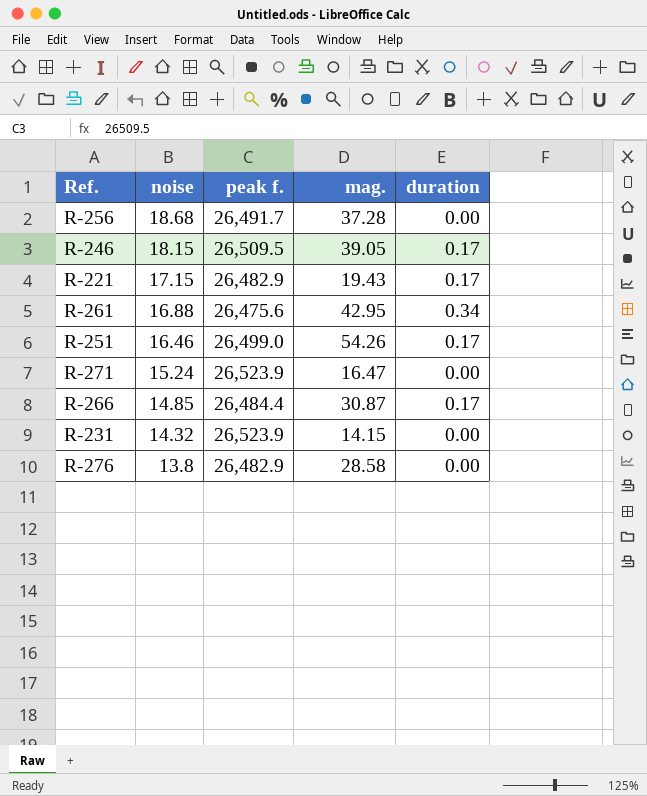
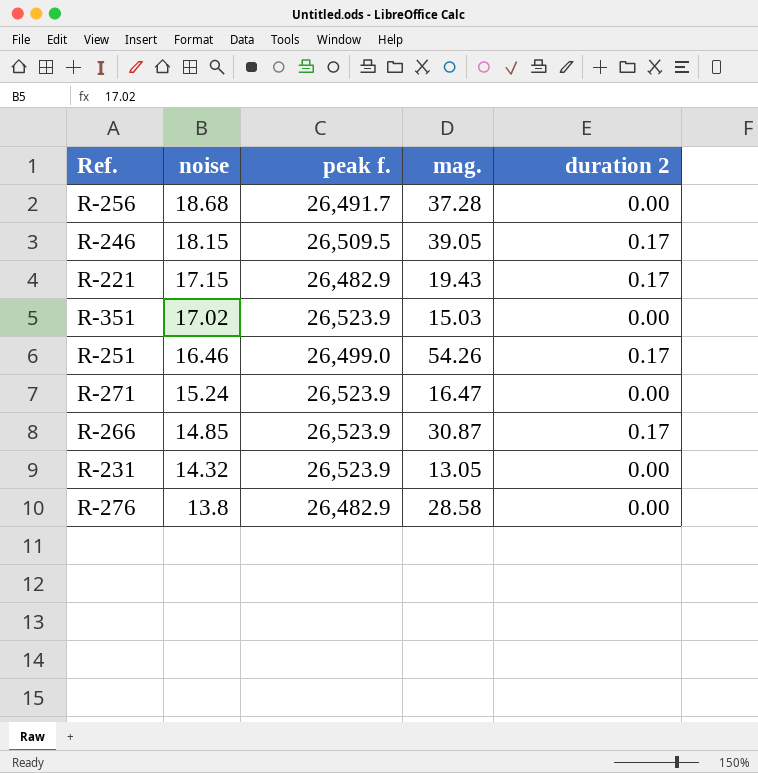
column name: duration -> duration 2
row R-261: 16.88 | 26,475.6 | 42.95 | 0.34 -> none
row R-351: none -> 17.02 | 26,523.9 | 15.03 | 0.00
R-266 | peak f.: 26,484.4 -> 26,523.9
R-231 | mag.: 14.15 -> 13.05

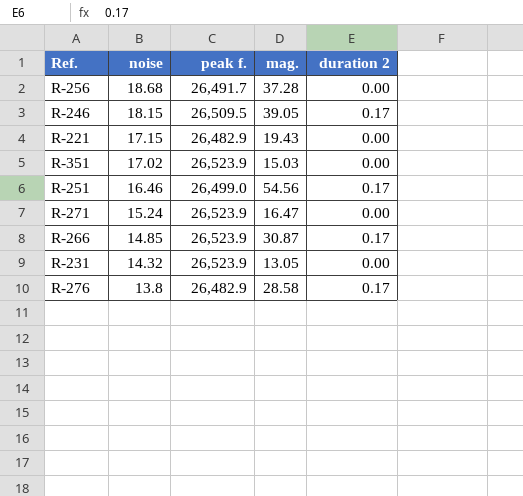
R-221 | duration 2: 0.17 -> 0.00
R-251 | mag.: 54.26 -> 54.56
R-276 | duration 2: 0.00 -> 0.17

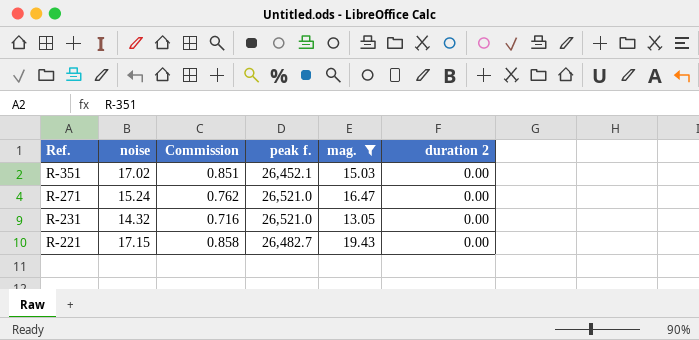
filter: none -> mag. <= 19.43
row order: noise descending -> Ref. descending
column Commission | formula: none -> [noise] * 0.05
R-351 | peak f.: 26,523.9 -> 26,452.1
R-271 | peak f.: 26,523.9 -> 26,521.0
R-231 | peak f.: 26,523.9 -> 26,521.0
R-221 | peak f.: 26,482.9 -> 26,482.7

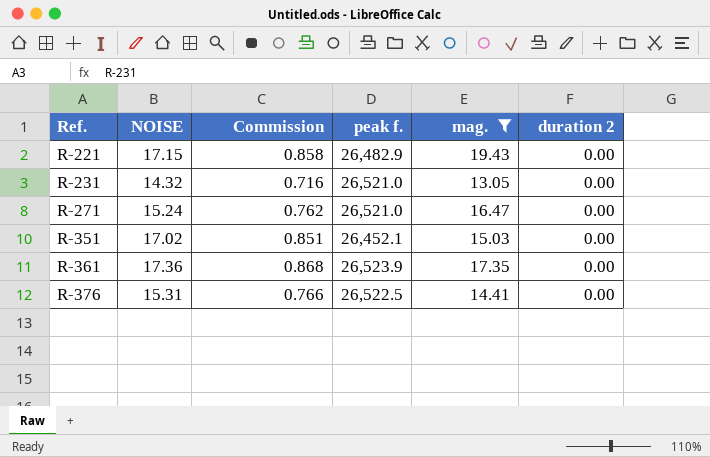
row order: Ref. descending -> Ref. ascending
column name: noise -> NOISE
R-221 | peak f.: 26,482.7 -> 26,482.9
row R-361: none -> 17.36 | 0.868 | 26,523.9 | 17.35 | 0.00
row R-376: none -> 15.31 | 0.766 | 26,522.5 | 14.41 | 0.00

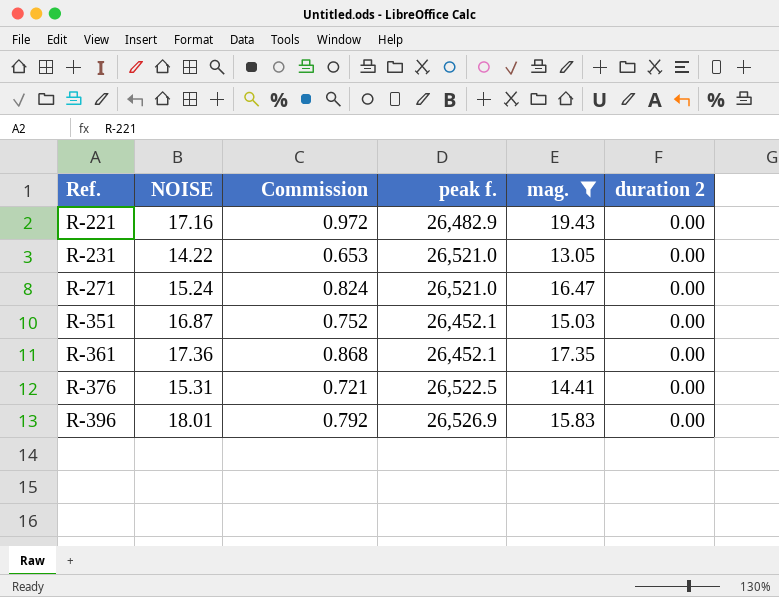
column Commission | formula: [NOISE] * 0.05 -> [mag.] * 0.05
R-221 | NOISE: 17.15 -> 17.16
R-231 | NOISE: 14.32 -> 14.22
R-351 | NOISE: 17.02 -> 16.87
R-361 | peak f.: 26,523.9 -> 26,452.1
row R-396: none -> 18.01 | 0.792 | 26,526.9 | 15.83 | 0.00

